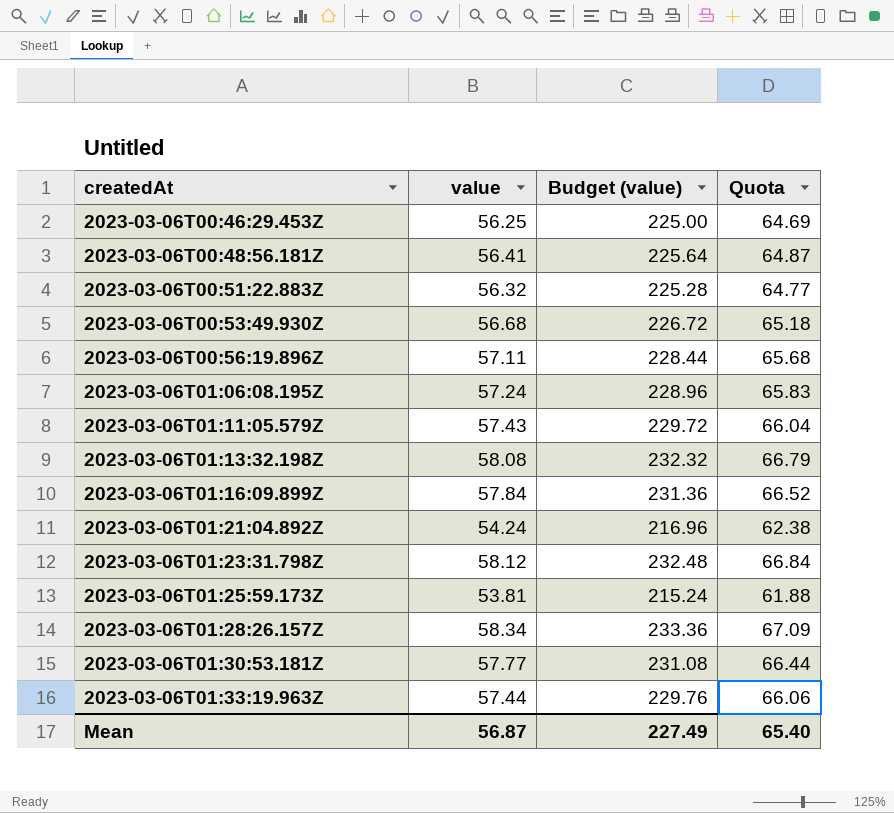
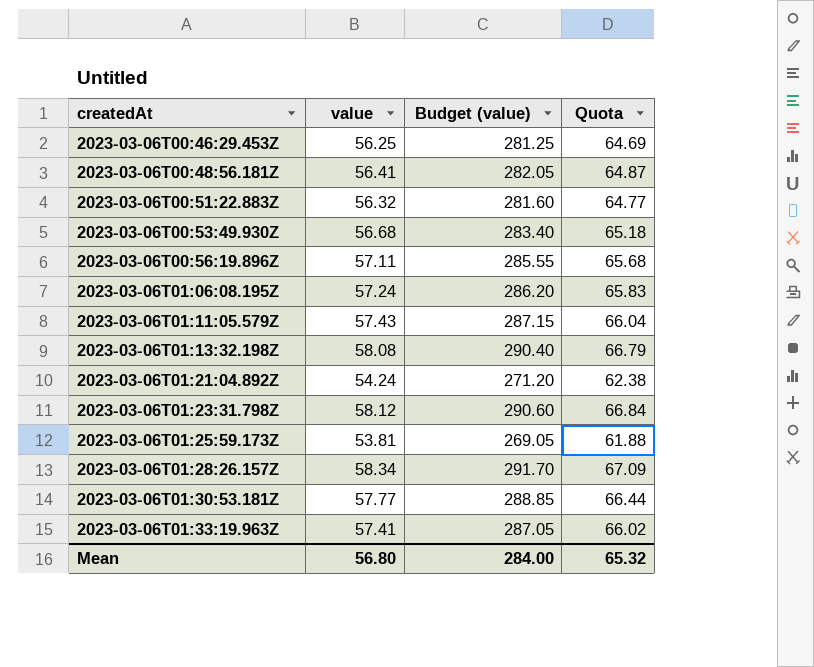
column Budget (value) | formula: [value] * 4 -> [value] * 5
row 2023-03-06T01:16:09.899Z: 57.84 | 231.36 | 66.52 -> none
2023-03-06T01:33:19.963Z | value: 57.44 -> 57.41
2023-03-06T01:33:19.963Z | Quota: 66.06 -> 66.02
Mean | value: 56.87 -> 56.80
Mean | Budget (value): 227.49 -> 284.00
Mean | Quota: 65.40 -> 65.32

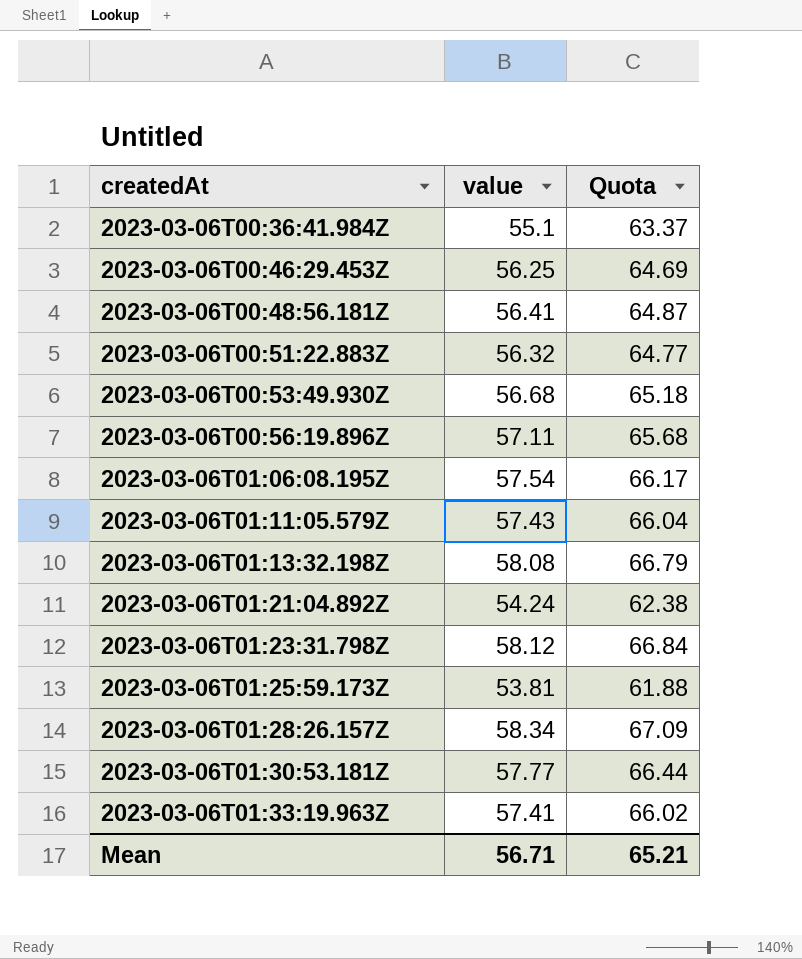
column Budget (value) | formula: [value] * 5 -> none
row 2023-03-06T00:36:41.984Z: none -> 55.1 | 63.37
2023-03-06T01:06:08.195Z | value: 57.24 -> 57.54
2023-03-06T01:06:08.195Z | Quota: 65.83 -> 66.17
Mean | value: 56.80 -> 56.71
Mean | Quota: 65.32 -> 65.21

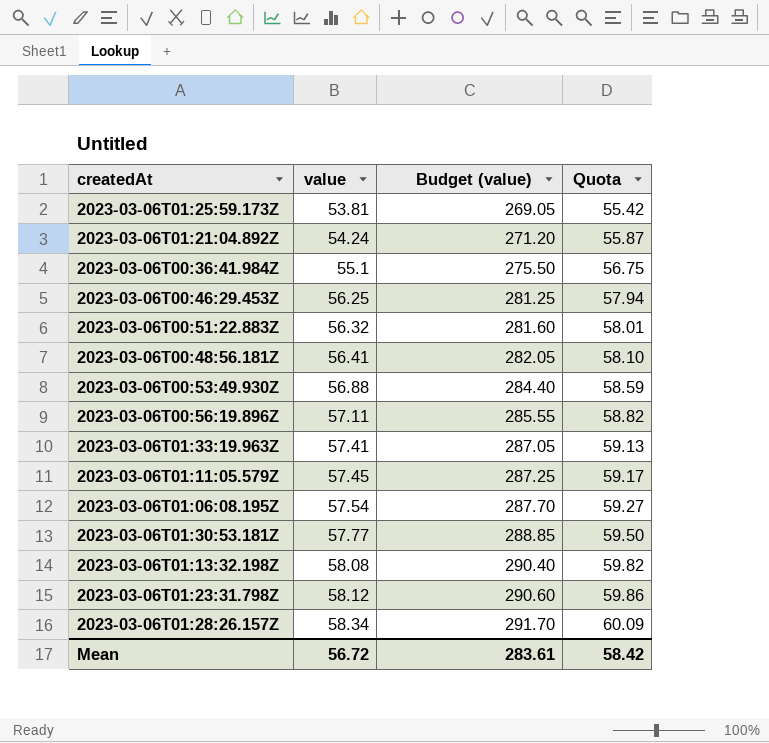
row order: createdAt ascending -> value ascending
column Budget (value) | formula: none -> [value] * 5
column Quota | formula: [value] * 1.15 -> [value] * 1.03
2023-03-06T00:53:49.930Z | value: 56.68 -> 56.88
2023-03-06T01:11:05.579Z | value: 57.43 -> 57.45
Mean | value: 56.71 -> 56.72
Mean | Quota: 65.21 -> 58.42

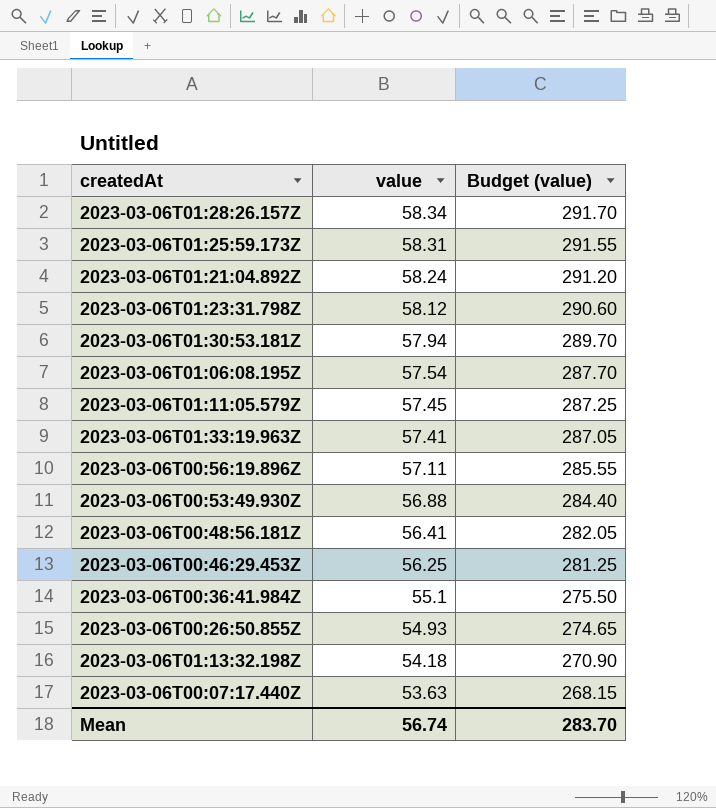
row order: value ascending -> value descending
column Quota | formula: [value] * 1.03 -> none
row 2023-03-06T00:51:22.883Z: 56.32 | 281.60 | 58.01 -> none
2023-03-06T01:25:59.173Z | value: 53.81 -> 58.31
2023-03-06T01:25:59.173Z | Budget (value): 269.05 -> 291.55
2023-03-06T01:21:04.892Z | value: 54.24 -> 58.24
2023-03-06T01:21:04.892Z | Budget (value): 271.20 -> 291.20
2023-03-06T01:30:53.181Z | value: 57.77 -> 57.94
2023-03-06T01:30:53.181Z | Budget (value): 288.85 -> 289.70
row 2023-03-06T00:26:50.855Z: none -> 54.93 | 274.65
2023-03-06T01:13:32.198Z | value: 58.08 -> 54.18
2023-03-06T01:13:32.198Z | Budget (value): 290.40 -> 270.90
row 2023-03-06T00:07:17.440Z: none -> 53.63 | 268.15
Mean | value: 56.72 -> 56.74
Mean | Budget (value): 283.61 -> 283.70

